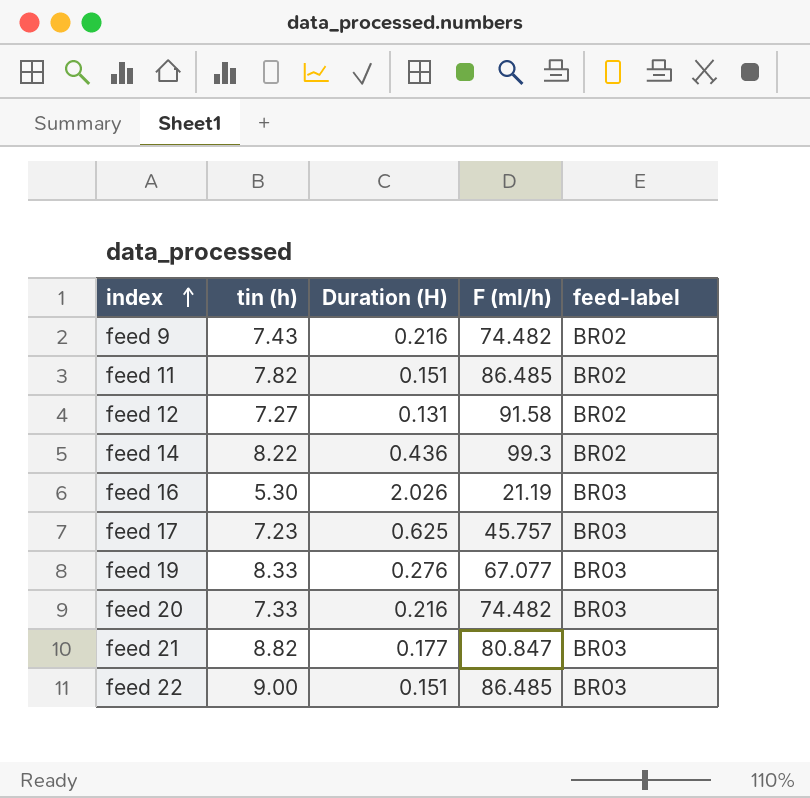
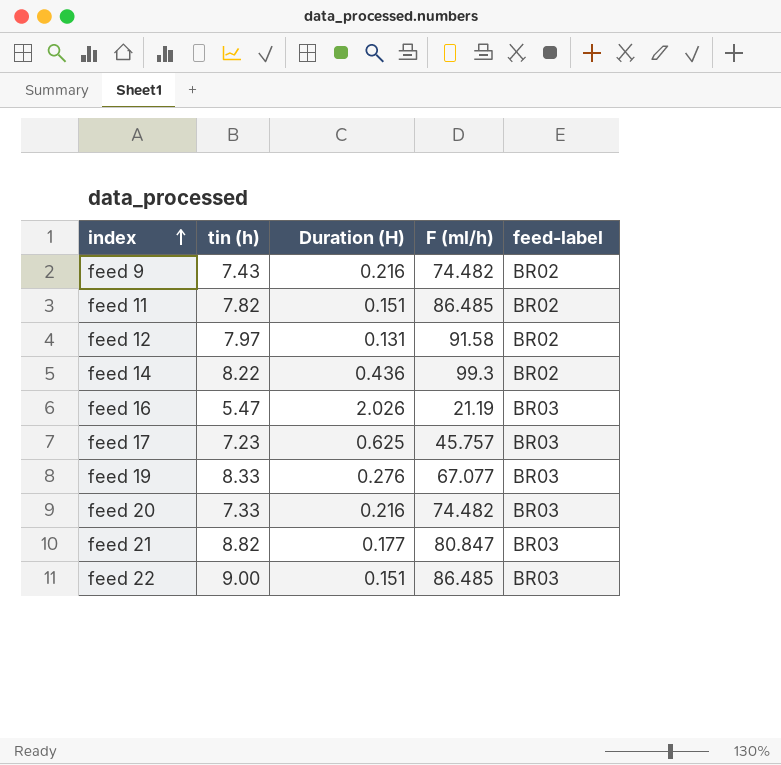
feed 12 | tin (h): 7.27 -> 7.97
feed 16 | tin (h): 5.30 -> 5.47

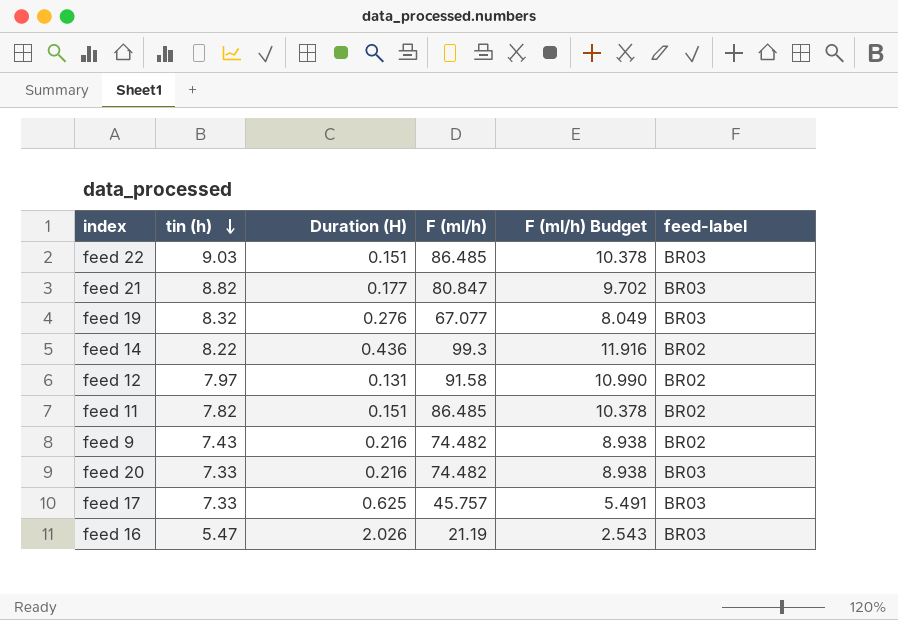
row order: index ascending -> tin (h) descending
column F (ml/h) Budget | formula: none -> [F (ml/h)] * 0.12
feed 22 | tin (h): 9.00 -> 9.03
feed 19 | tin (h): 8.33 -> 8.32
feed 17 | tin (h): 7.23 -> 7.33

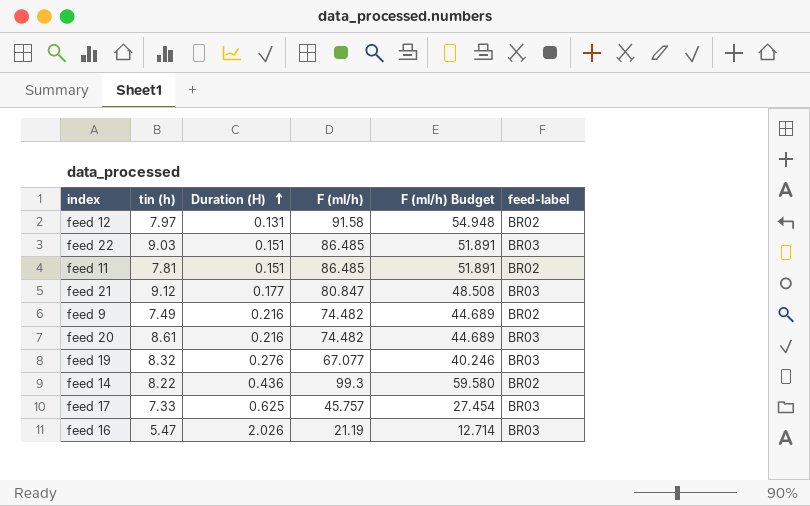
row order: tin (h) descending -> Duration (H) ascending
column F (ml/h) Budget | formula: [F (ml/h)] * 0.12 -> [F (ml/h)] * 0.6
feed 11 | tin (h): 7.82 -> 7.81
feed 21 | tin (h): 8.82 -> 9.12
feed 9 | tin (h): 7.43 -> 7.49
feed 20 | tin (h): 7.33 -> 8.61

